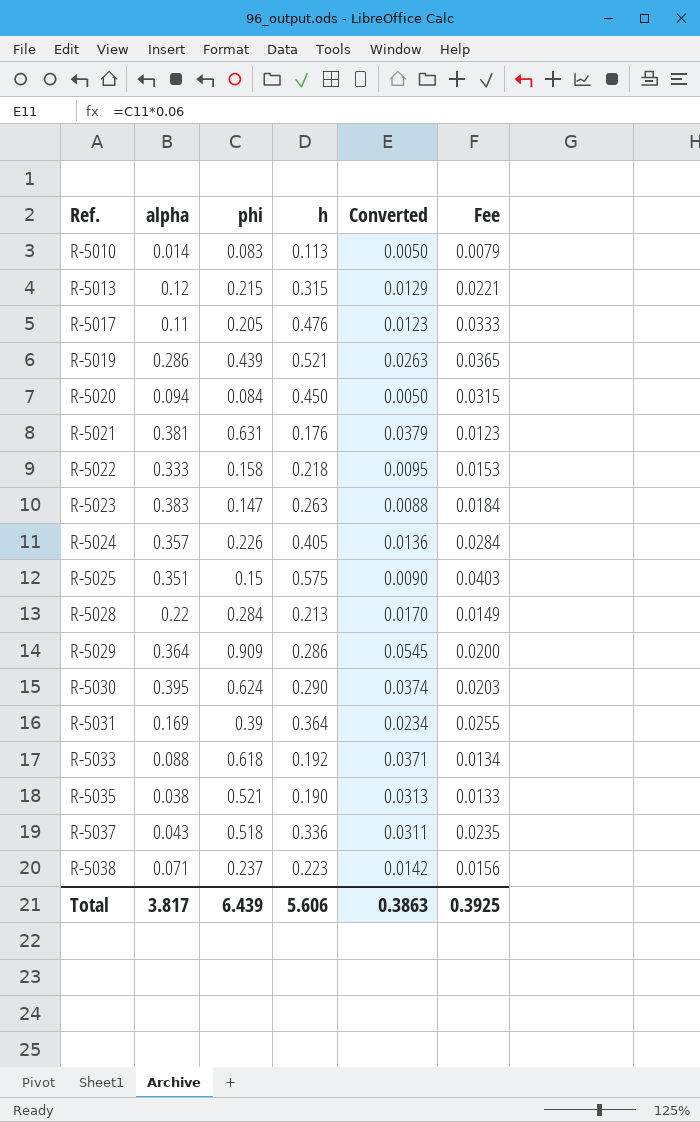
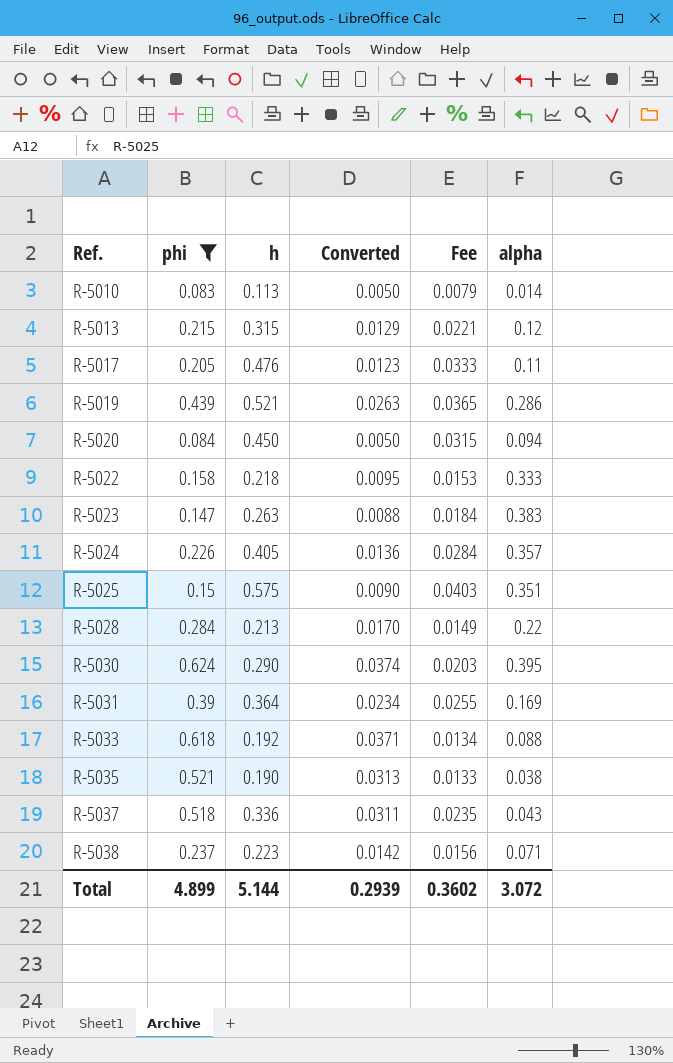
filter: none -> phi <= 0.624
column alpha | position: 2 -> 6
Total | phi: 6.439 -> 4.899
Total | h: 5.606 -> 5.144
Total | Converted: 0.3863 -> 0.2939
Total | Fee: 0.3925 -> 0.3602
Total | alpha: 3.817 -> 3.072

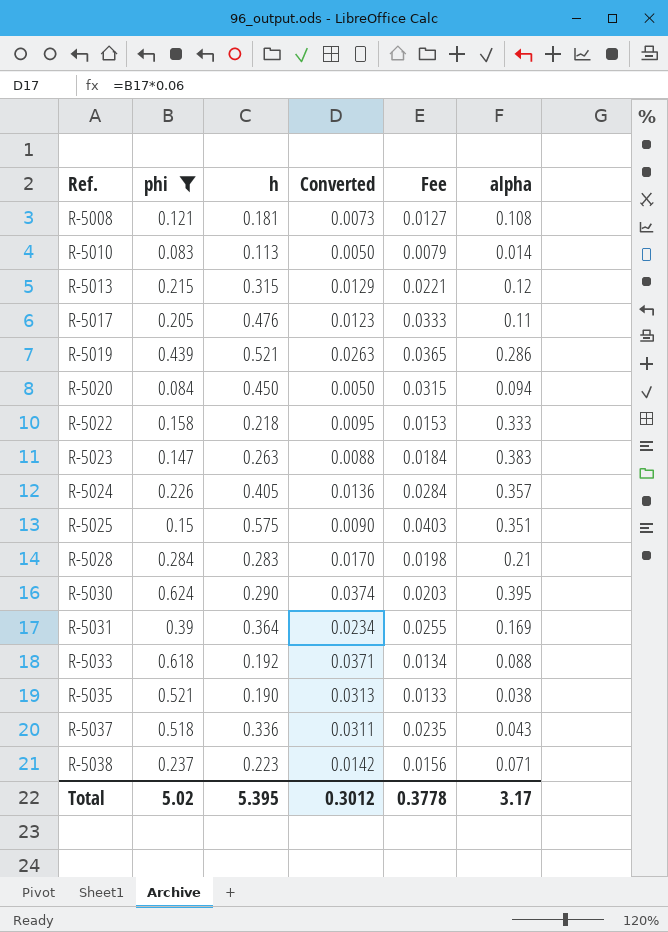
row R-5008: none -> 0.121 | 0.181 | 0.0073 | 0.0127 | 0.108
R-5028 | h: 0.213 -> 0.283
R-5028 | Fee: 0.0149 -> 0.0198
R-5028 | alpha: 0.22 -> 0.21
Total | phi: 4.899 -> 5.02
Total | h: 5.144 -> 5.395
Total | Converted: 0.2939 -> 0.3012
Total | Fee: 0.3602 -> 0.3778
Total | alpha: 3.072 -> 3.17

